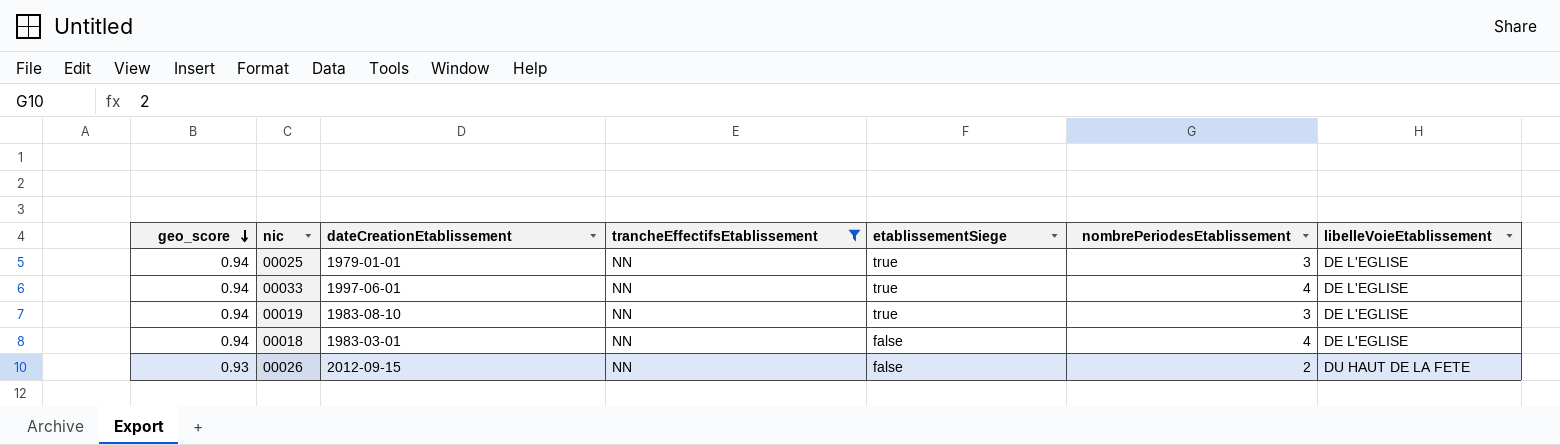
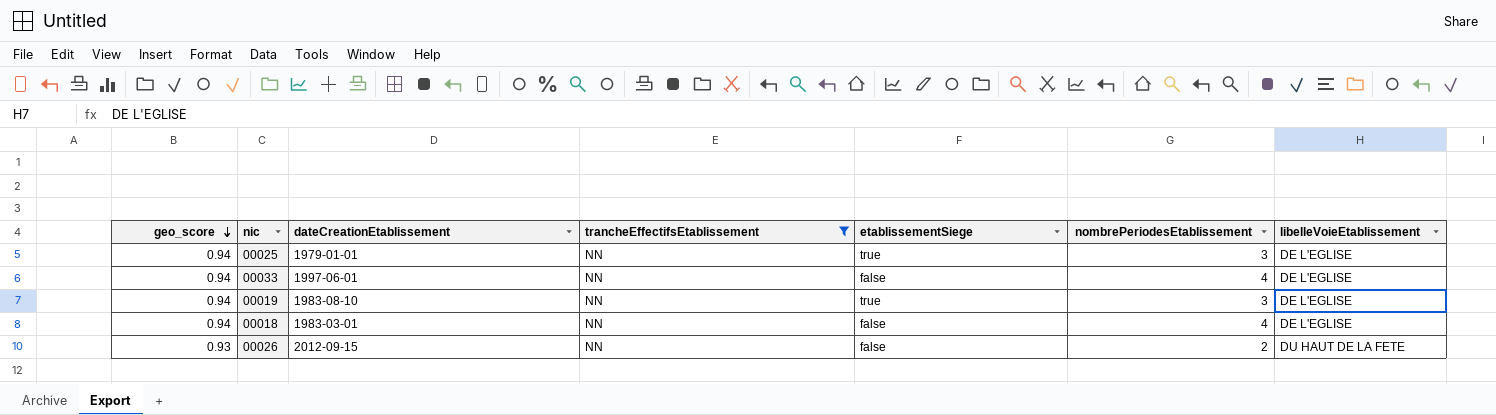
00033 | etablissementSiege: true -> false

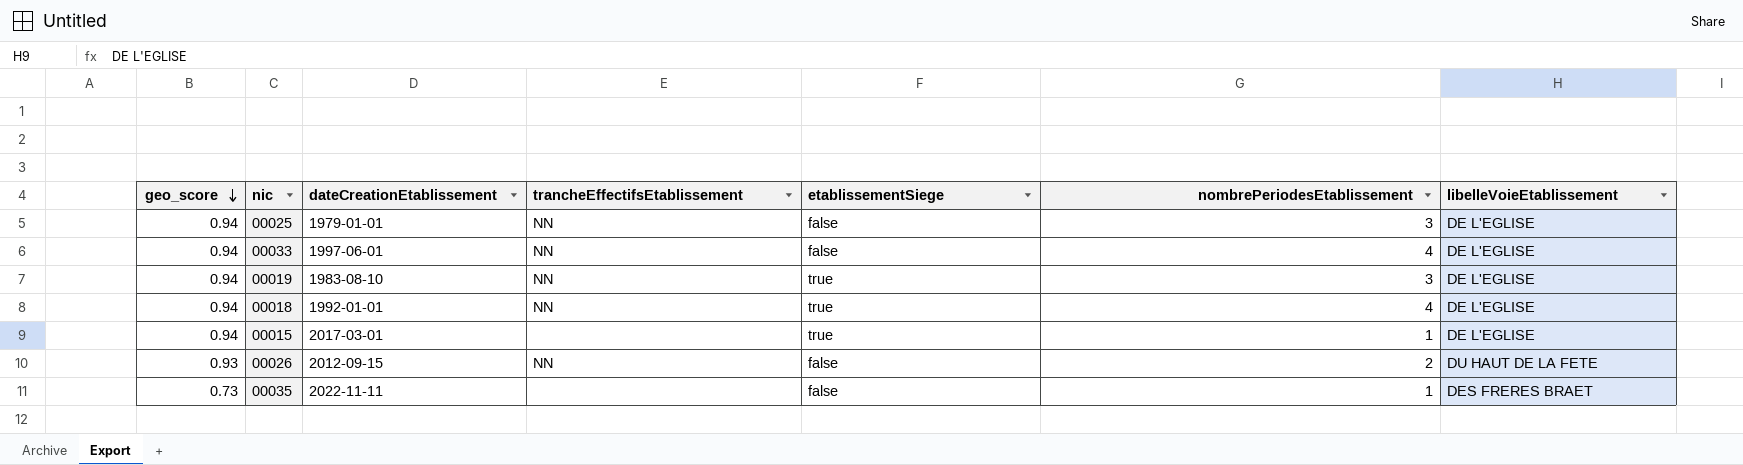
filter: trancheEffectifsEtablissement = NN -> none
00025 | etablissementSiege: true -> false
00018 | dateCreationEtablissement: 1983-03-01 -> 1992-01-01
00018 | etablissementSiege: false -> true

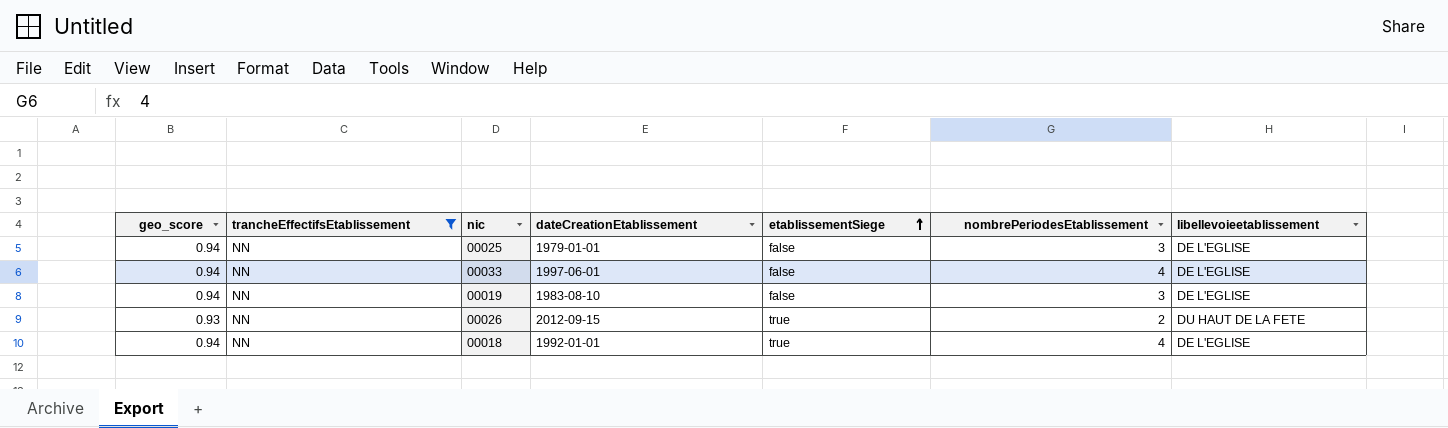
filter: none -> trancheEffectifsEtablissement = NN
row order: geo_score descending -> etablissementSiege ascending
column trancheEffectifsEtablissement | position: 4 -> 2
column name: libelleVoieEtablissement -> libellevoieetablissement
00019 | etablissementSiege: true -> false
00026 | etablissementSiege: false -> true

